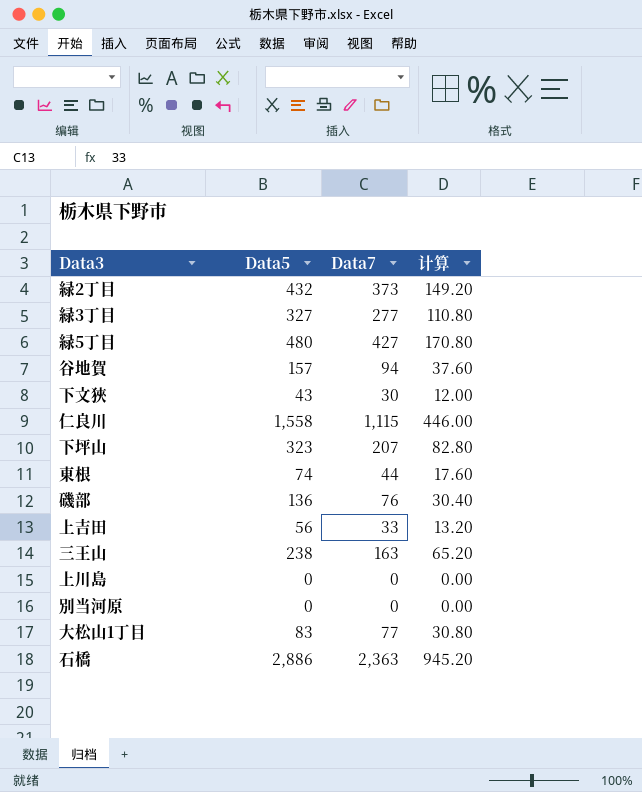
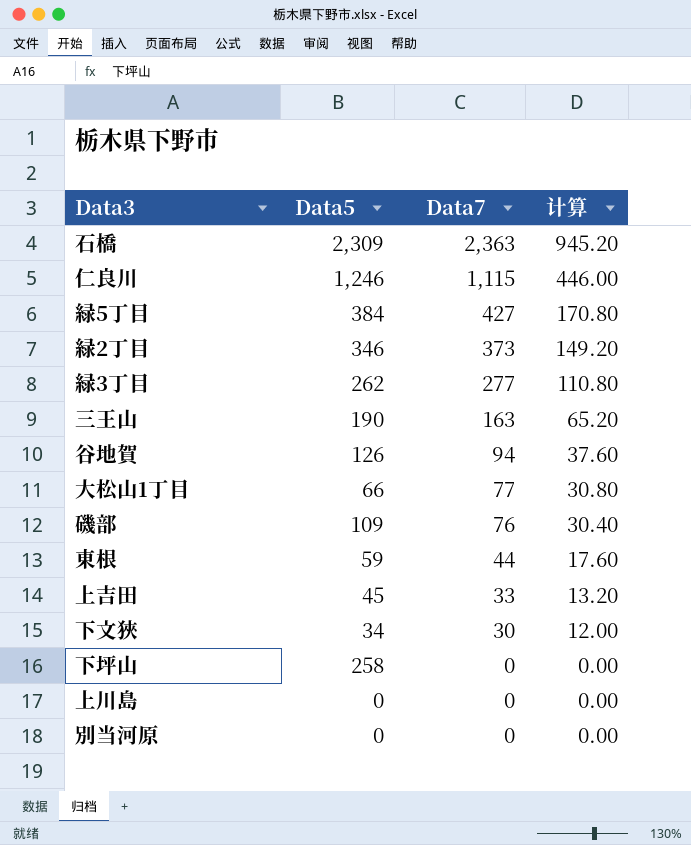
row order: none -> Data7 descending
石橋 | Data5: 2,886 -> 2,309
仁良川 | Data5: 1,558 -> 1,246
緑5丁目 | Data5: 480 -> 384
緑2丁目 | Data5: 432 -> 346
緑3丁目 | Data5: 327 -> 262
三王山 | Data5: 238 -> 190
谷地賀 | Data5: 157 -> 126
大松山1丁目 | Data5: 83 -> 66
磯部 | Data5: 136 -> 109
東根 | Data5: 74 -> 59
上吉田 | Data5: 56 -> 45
下文狹 | Data5: 43 -> 34
下坪山 | Data5: 323 -> 258
下坪山 | Data7: 207 -> 0
下坪山 | 计算: 82.80 -> 0.00

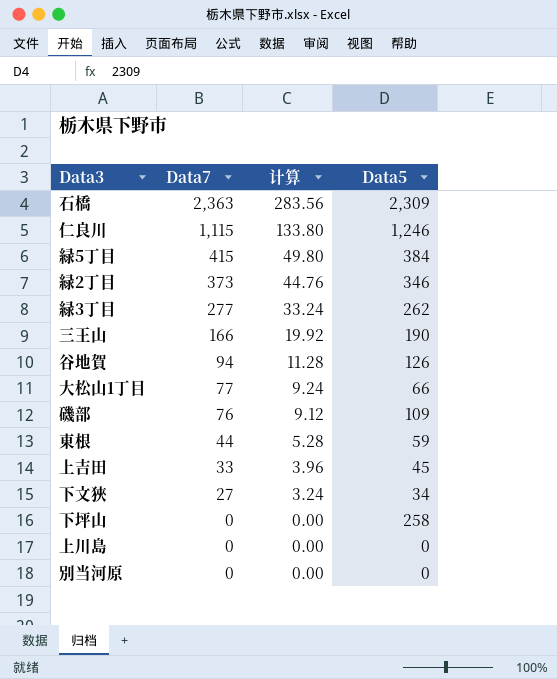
column 计算 | formula: [Data7] * 0.4 -> [Data7] * 0.12
column Data5 | position: 2 -> 4
緑5丁目 | Data7: 427 -> 415
三王山 | Data7: 163 -> 166
下文狹 | Data7: 30 -> 27

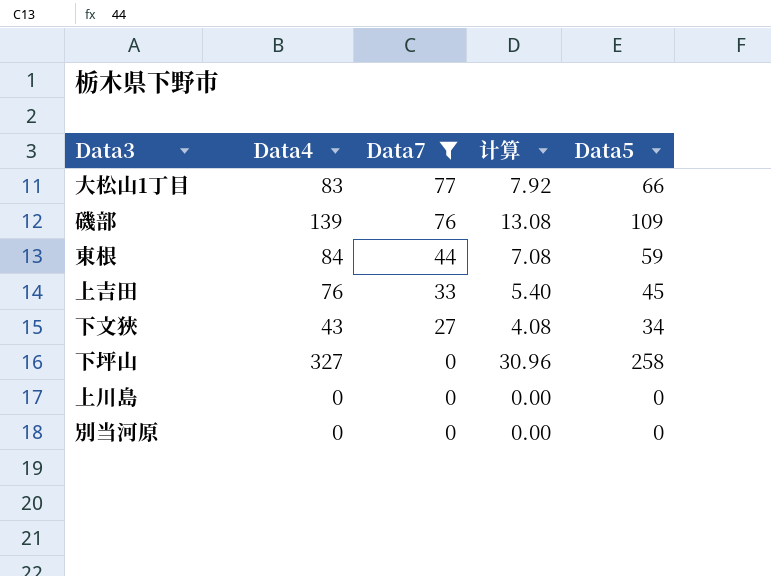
filter: none -> Data7 <= 77
column Data4 | position: none -> 2
column 计算 | formula: [Data7] * 0.12 -> [Data5] * 0.12

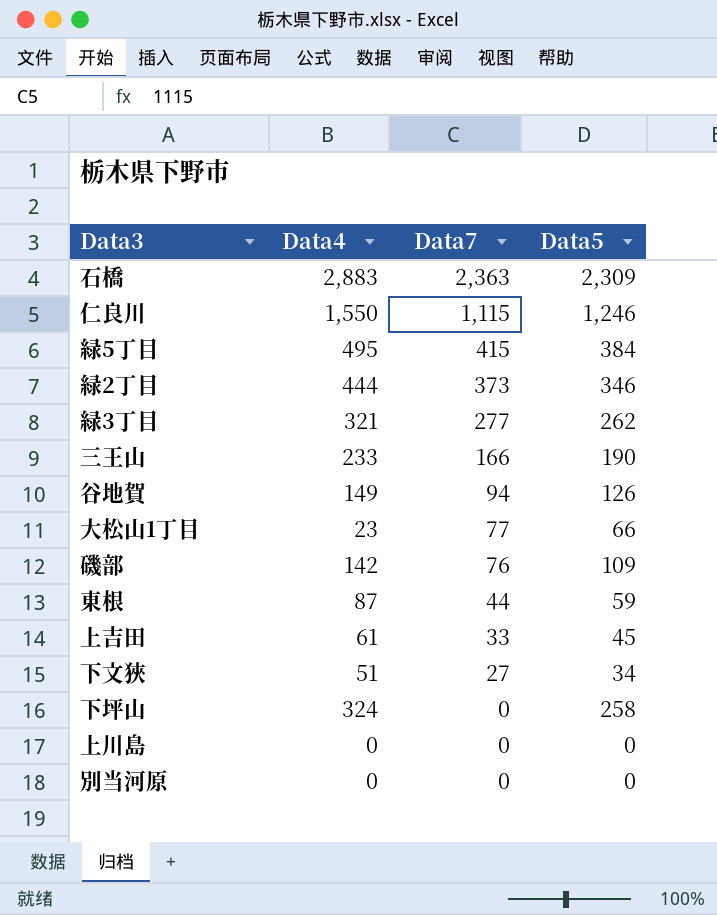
filter: Data7 <= 77 -> none
column 计算 | formula: [Data5] * 0.12 -> none
大松山1丁目 | Data4: 83 -> 23
磯部 | Data4: 139 -> 142
東根 | Data4: 84 -> 87
上吉田 | Data4: 76 -> 61
下文狹 | Data4: 43 -> 51
下坪山 | Data4: 327 -> 324

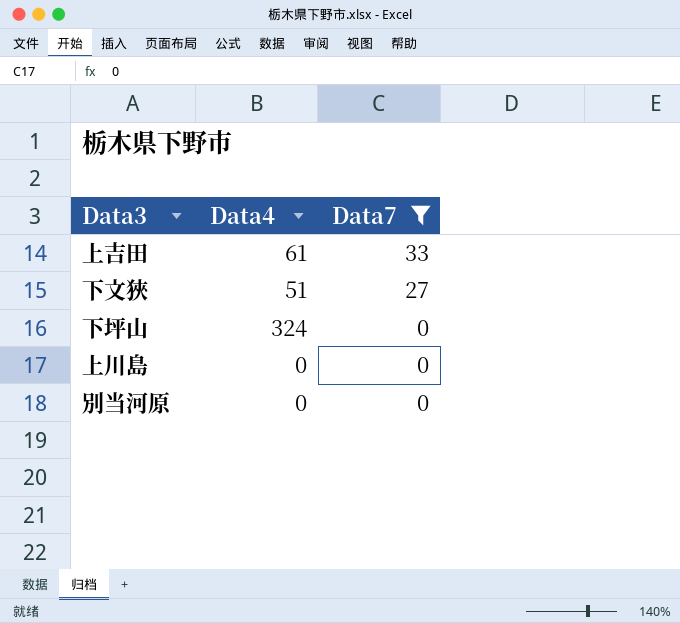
filter: none -> Data7 <= 33
column Data5 | position: 4 -> none

